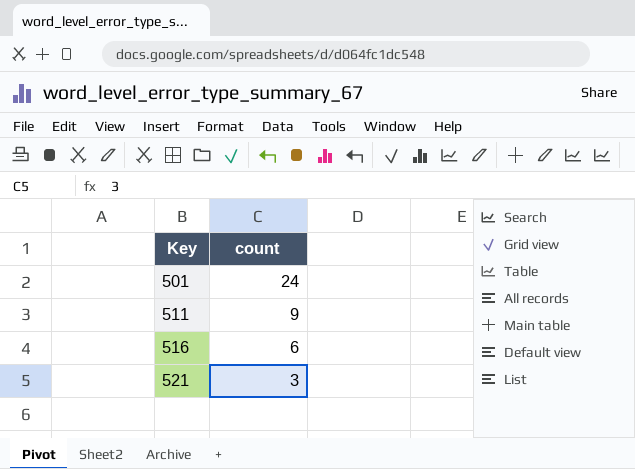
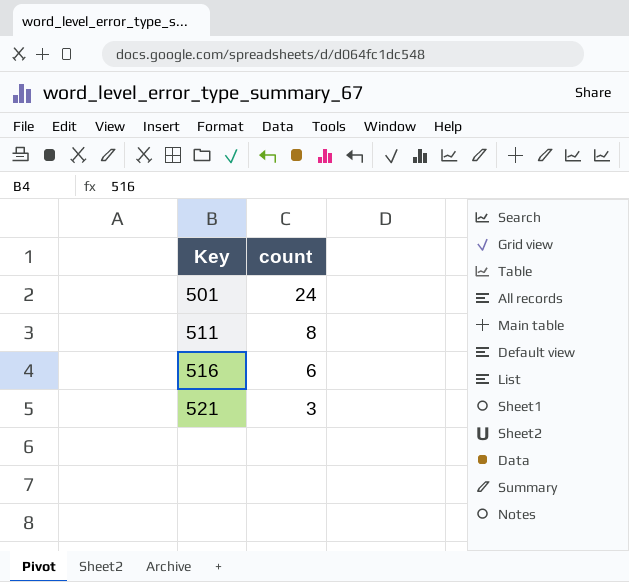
511 | count: 9 -> 8

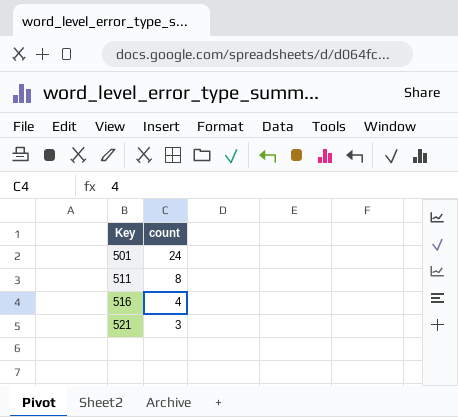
516 | count: 6 -> 4

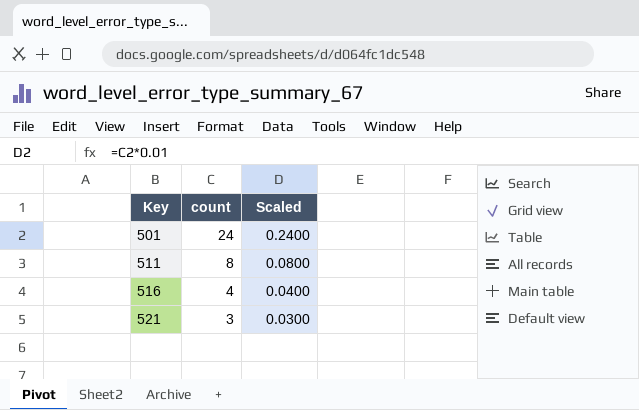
column Scaled | formula: none -> [count] * 0.01

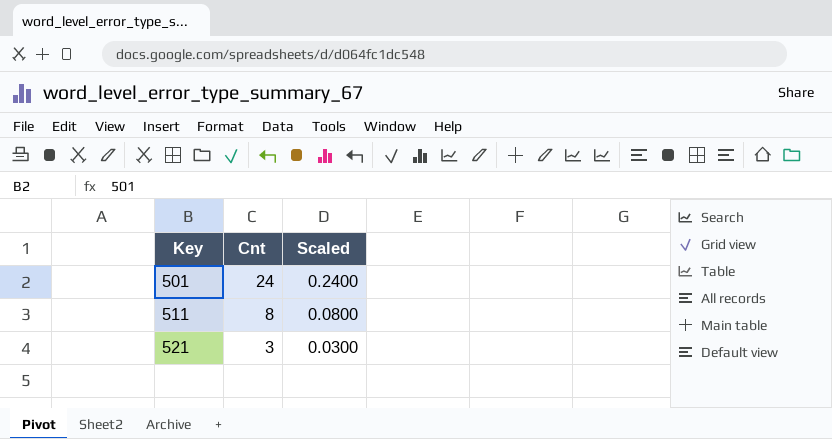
column name: count -> Cnt
row 516: 4 | 0.0400 -> none

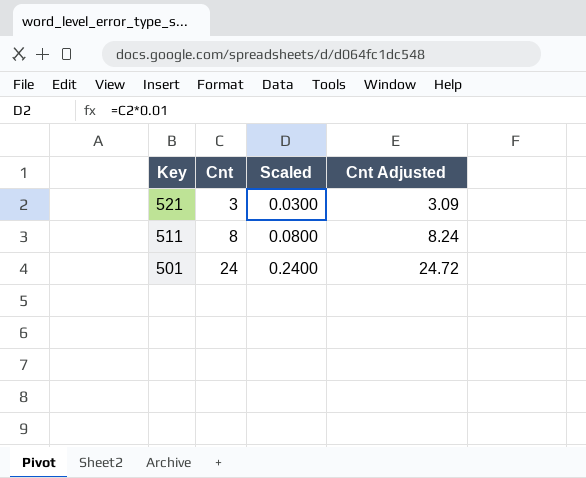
row order: Key ascending -> Key descending
column Cnt Adjusted | formula: none -> [Cnt] * 1.03

